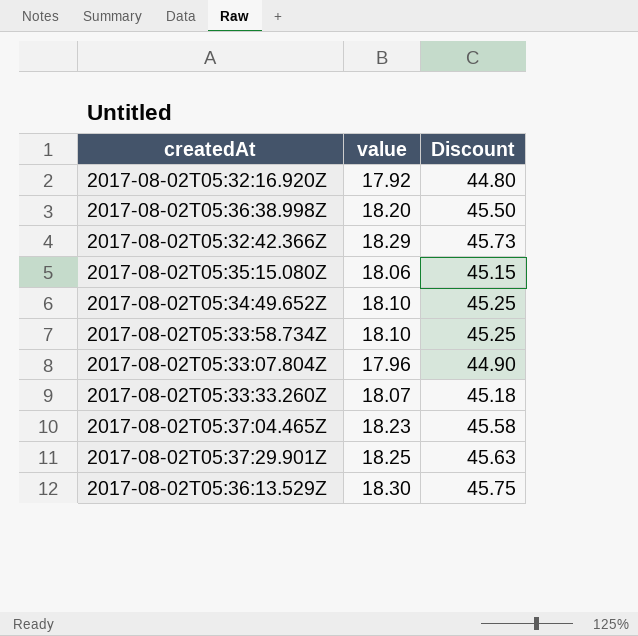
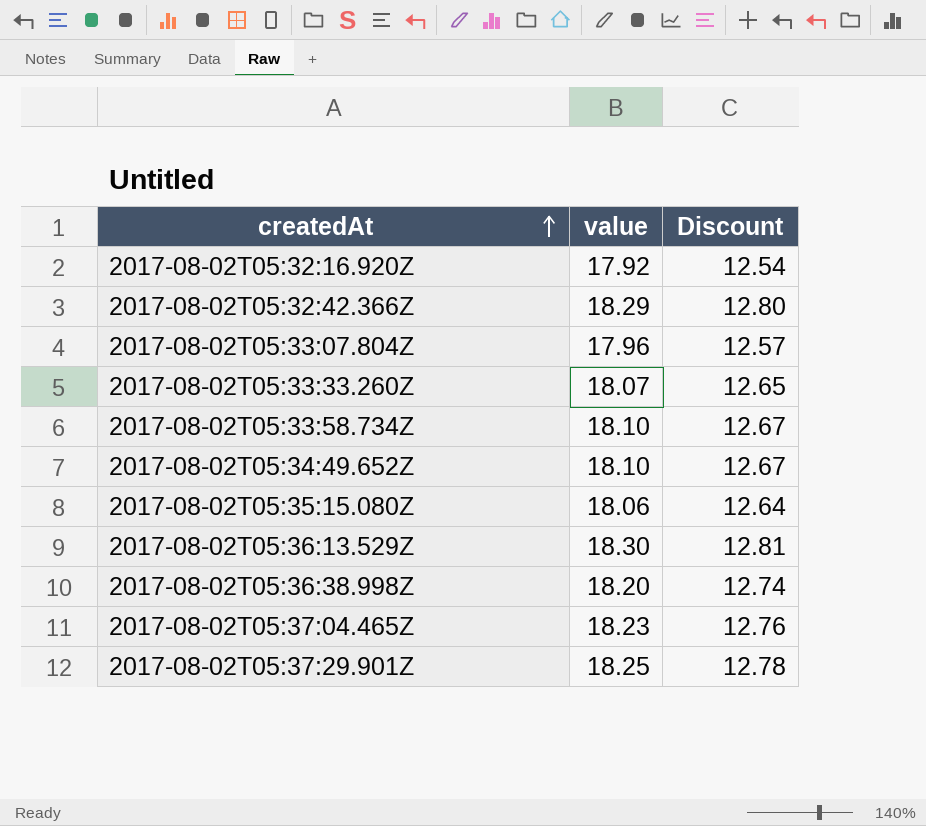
row order: none -> createdAt ascending
column Discount | formula: [value] * 2.5 -> [value] * 0.7

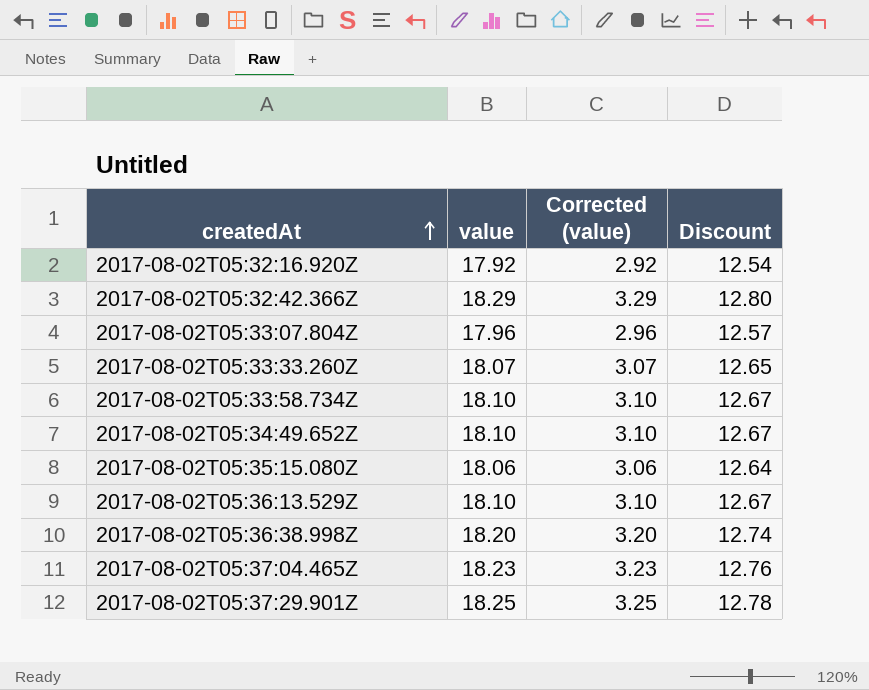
column Corrected (value) | formula: none -> [value] - 15
2017-08-02T05:36:13.529Z | value: 18.30 -> 18.10
2017-08-02T05:36:13.529Z | Discount: 12.81 -> 12.67

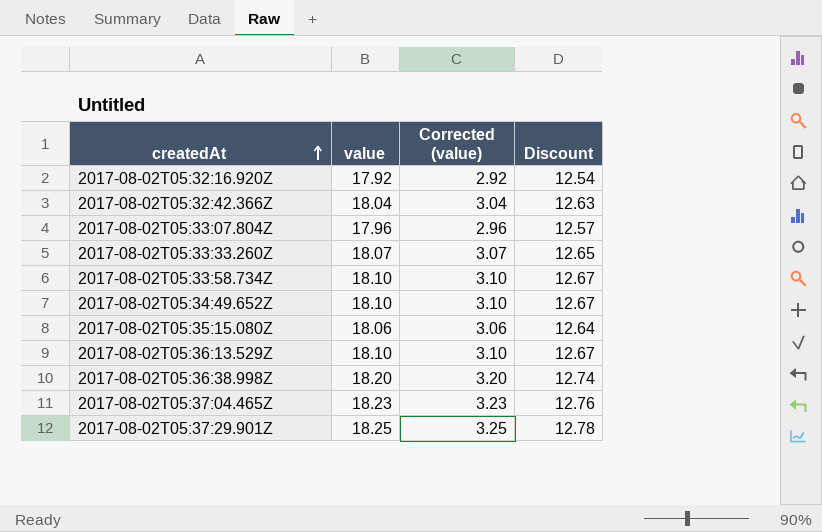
2017-08-02T05:32:42.366Z | value: 18.29 -> 18.04
2017-08-02T05:32:42.366Z | Corrected (value): 3.29 -> 3.04
2017-08-02T05:32:42.366Z | Discount: 12.80 -> 12.63

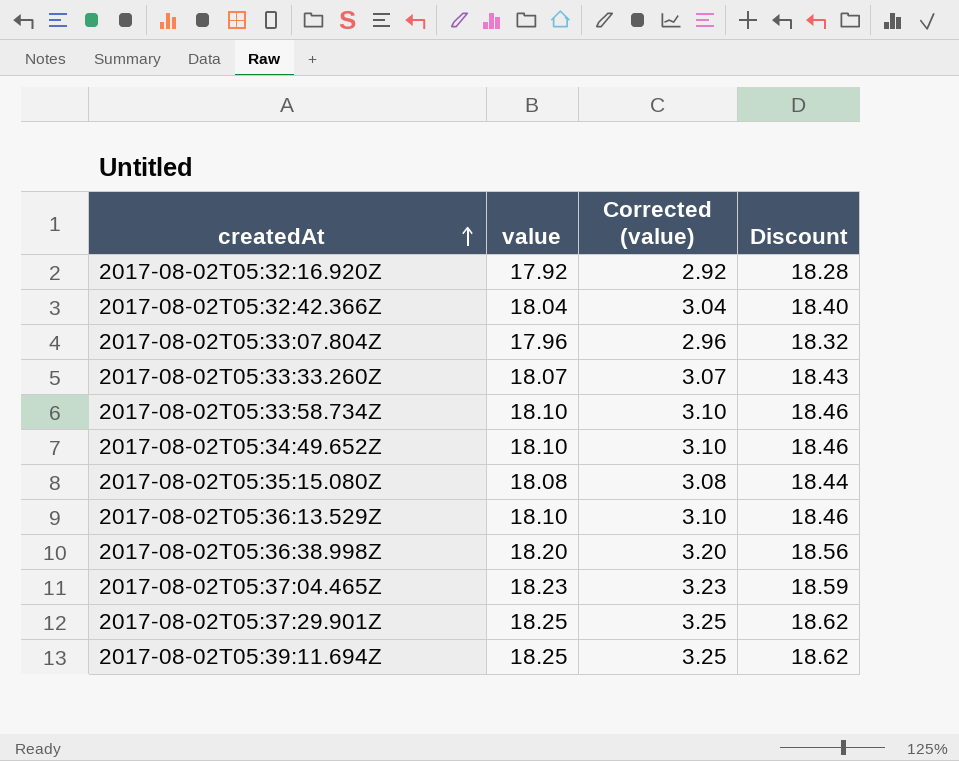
column Discount | formula: [value] * 0.7 -> [value] * 1.02
2017-08-02T05:35:15.080Z | value: 18.06 -> 18.08
2017-08-02T05:35:15.080Z | Corrected (value): 3.06 -> 3.08
row 2017-08-02T05:39:11.694Z: none -> 18.25 | 3.25 | 18.62

